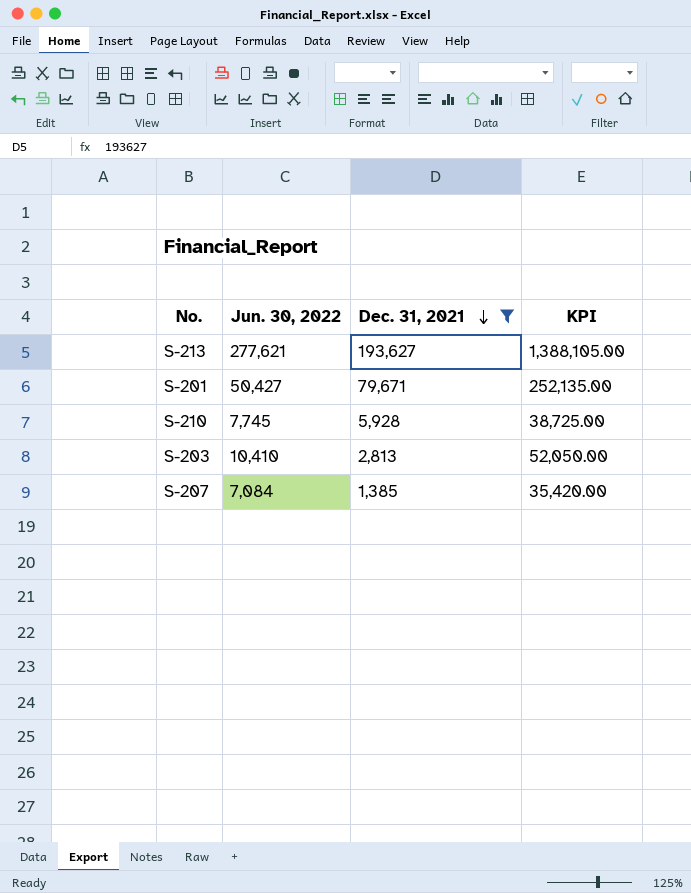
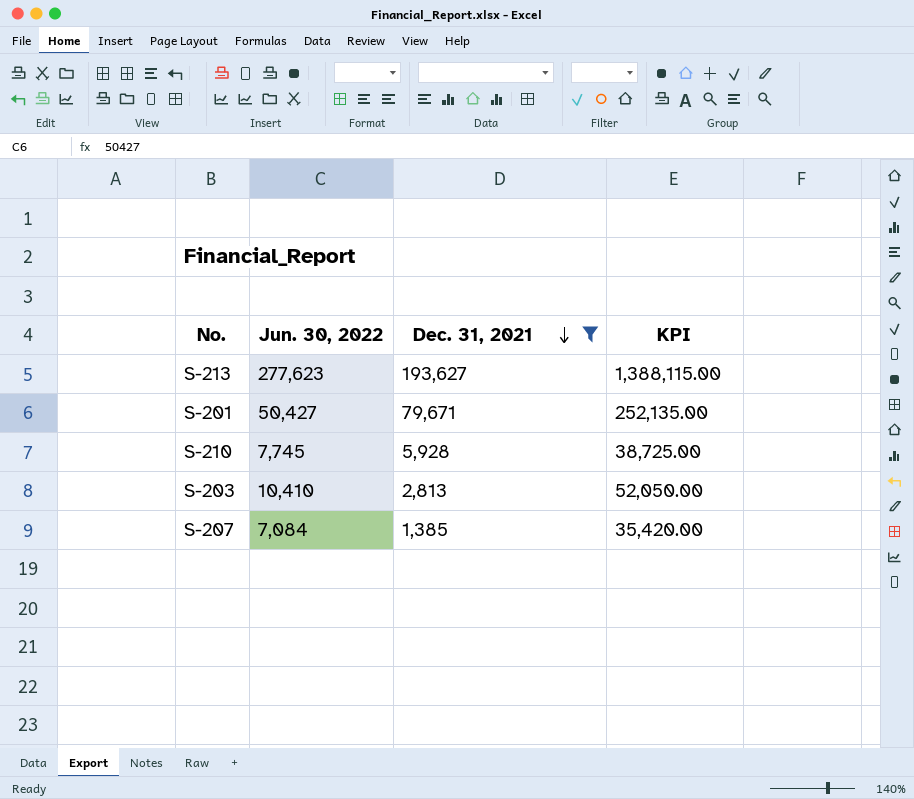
S-213 | Jun. 30, 2022: 277,621 -> 277,623
S-213 | KPI: 1,388,105.00 -> 1,388,115.00

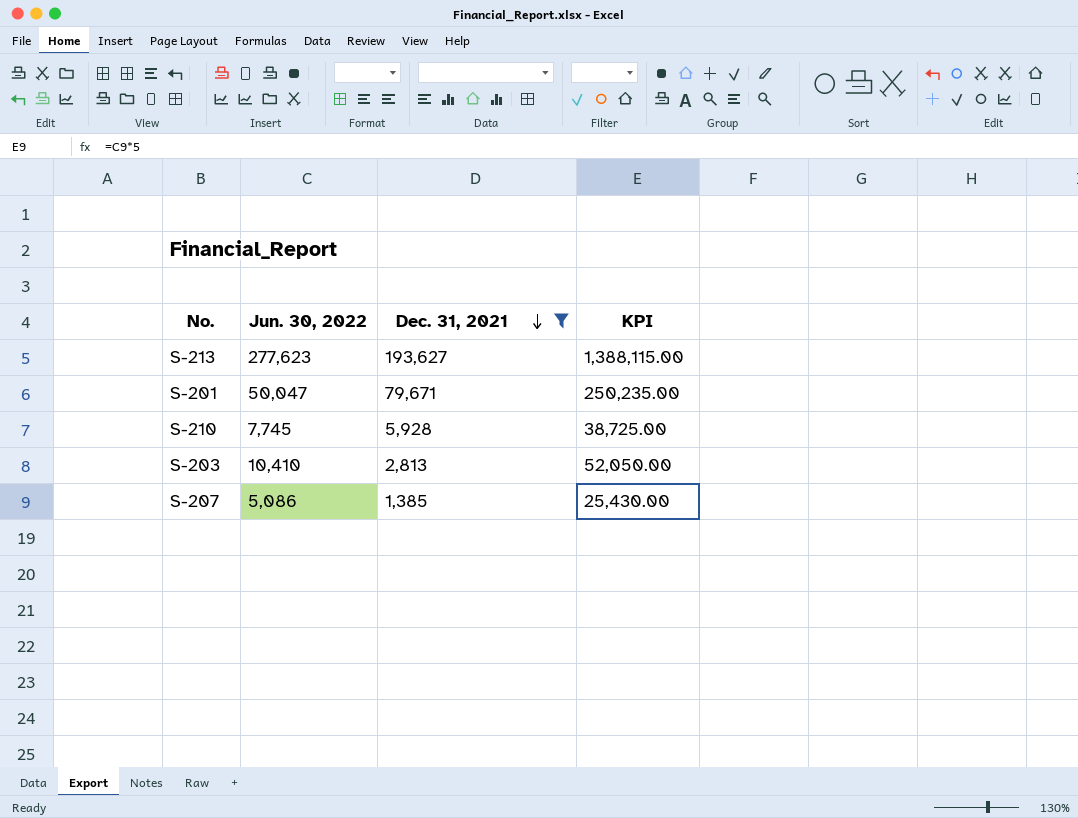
S-201 | Jun. 30, 2022: 50,427 -> 50,047
S-201 | KPI: 252,135.00 -> 250,235.00
S-207 | Jun. 30, 2022: 7,084 -> 5,086
S-207 | KPI: 35,420.00 -> 25,430.00

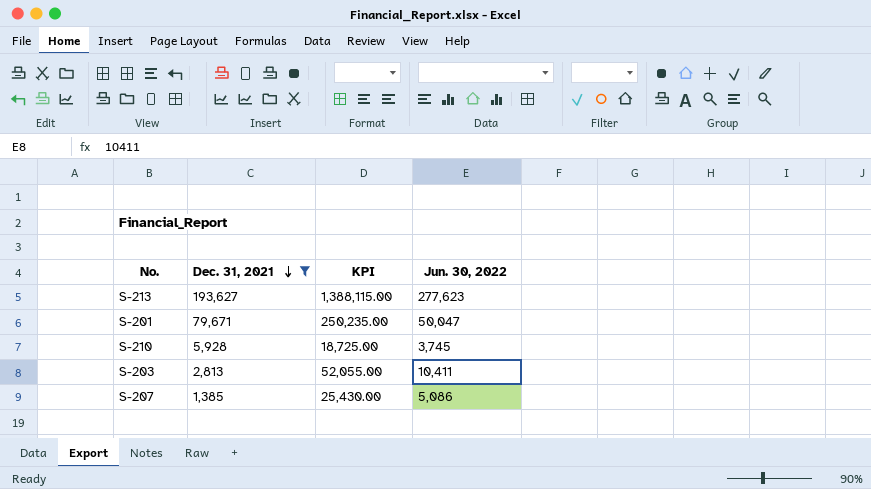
column Jun. 30, 2022 | position: 2 -> 4
S-210 | KPI: 38,725.00 -> 18,725.00
S-210 | Jun. 30, 2022: 7,745 -> 3,745
S-203 | KPI: 52,050.00 -> 52,055.00
S-203 | Jun. 30, 2022: 10,410 -> 10,411

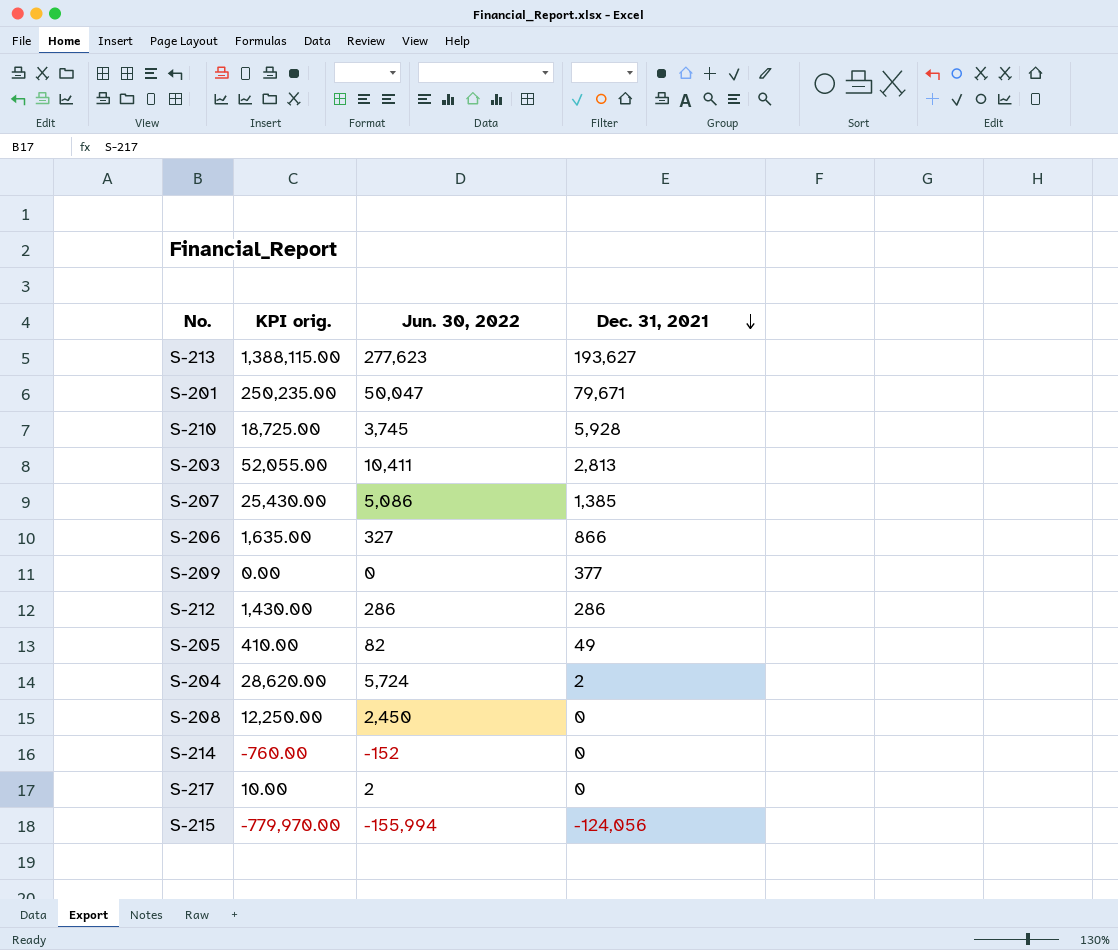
filter: Dec. 31, 2021 >= 1,385 -> none
column name: KPI -> KPI orig.
column Dec. 31, 2021 | position: 2 -> 4

